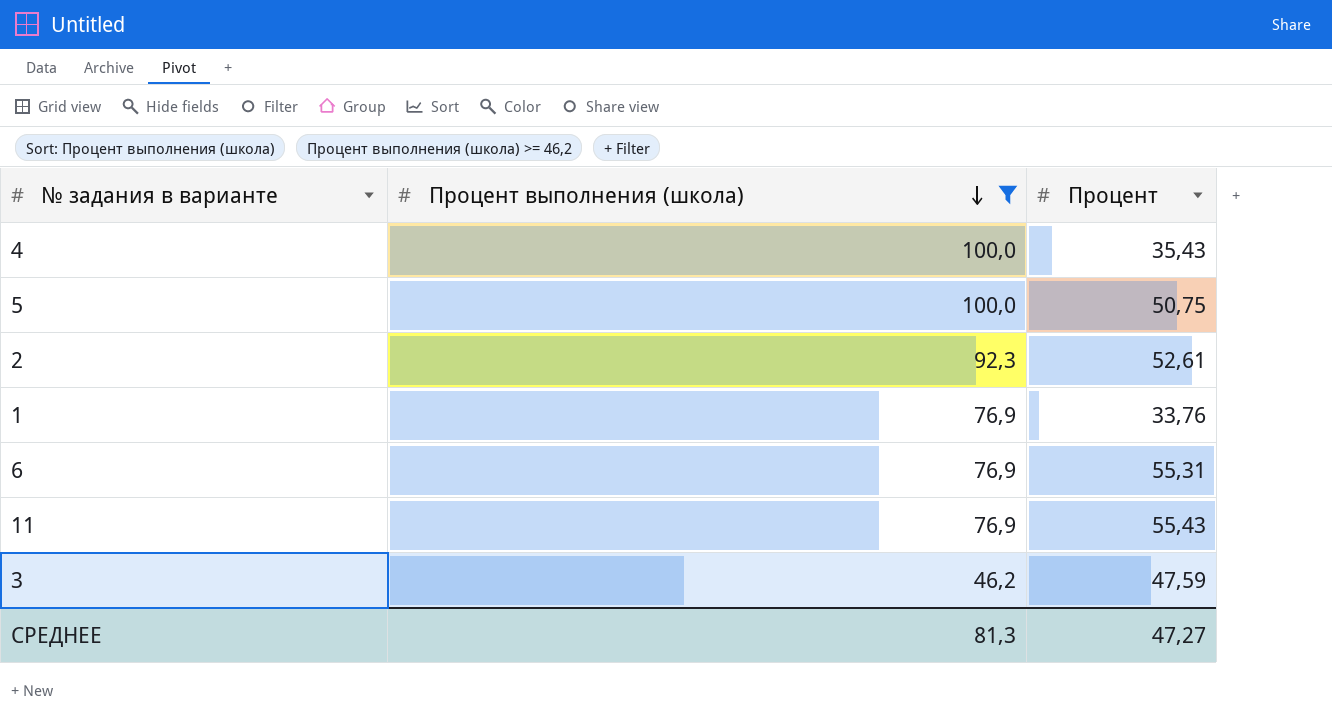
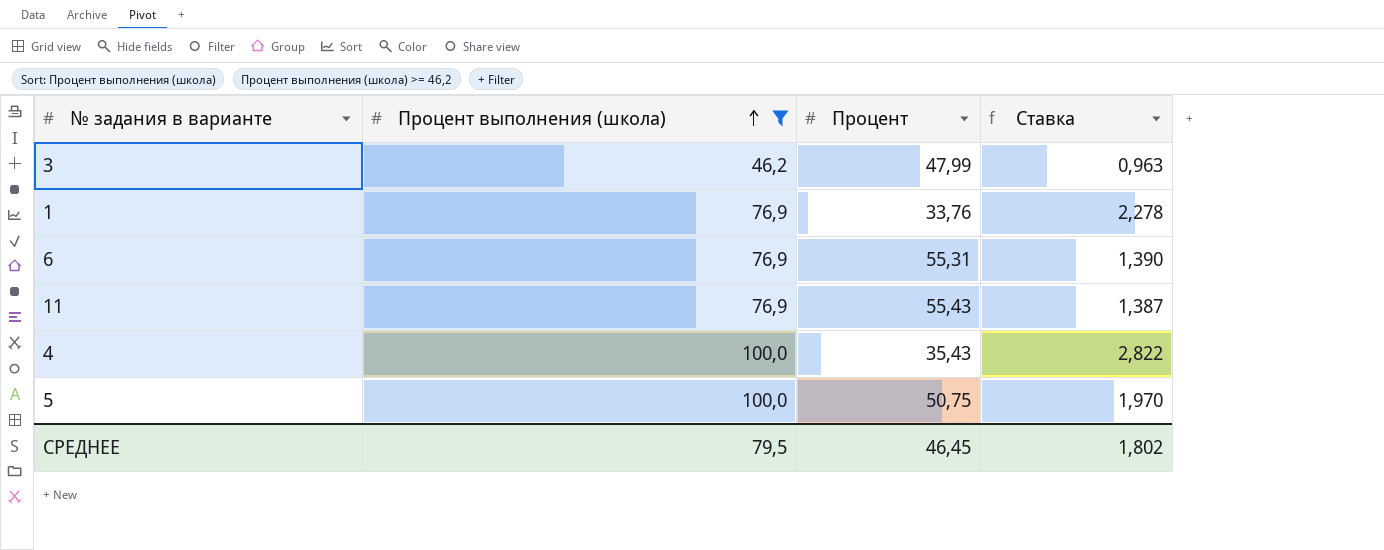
row order: Процент выполнения (школа) descending -> Процент выполнения (школа) ascending
column Ставка | formula: none -> [Процент выполнения (школа)] / [Процент]
row 2: 92,3 | 52,61 -> none
3 | Процент: 47,59 -> 47,99
СРЕДНЕЕ | Процент выполнения (школа): 81,3 -> 79,5
СРЕДНЕЕ | Процент: 47,27 -> 46,45

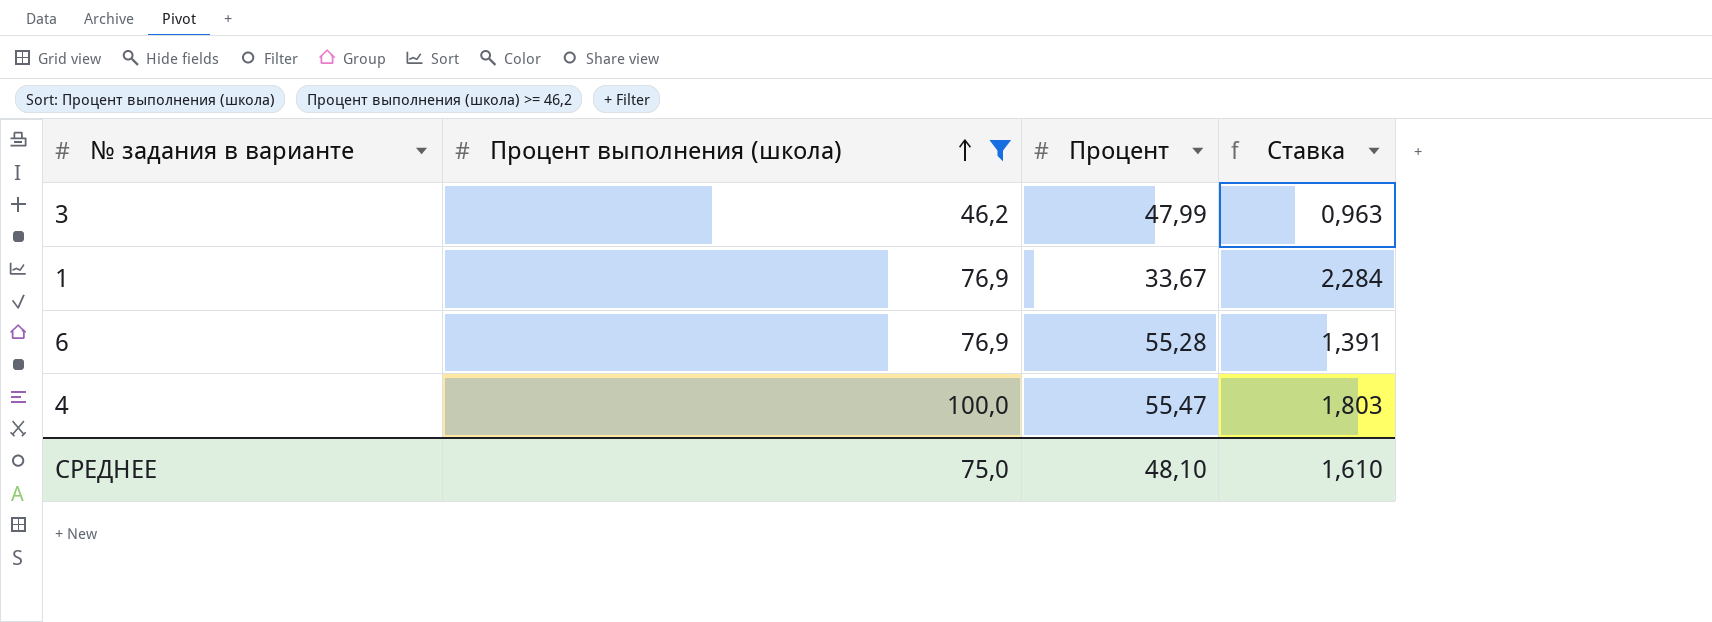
row 11: 76,9 | 55,43 | 1,387 -> none
row 5: 100,0 | 50,75 | 1,970 -> none
1 | Процент: 33,76 -> 33,67
1 | Ставка: 2,278 -> 2,284
6 | Процент: 55,31 -> 55,28
6 | Ставка: 1,390 -> 1,391
4 | Процент: 35,43 -> 55,47
4 | Ставка: 2,822 -> 1,803
СРЕДНЕЕ | Процент выполнения (школа): 79,5 -> 75,0
СРЕДНЕЕ | Процент: 46,45 -> 48,10
СРЕДНЕЕ | Ставка: 1,802 -> 1,610

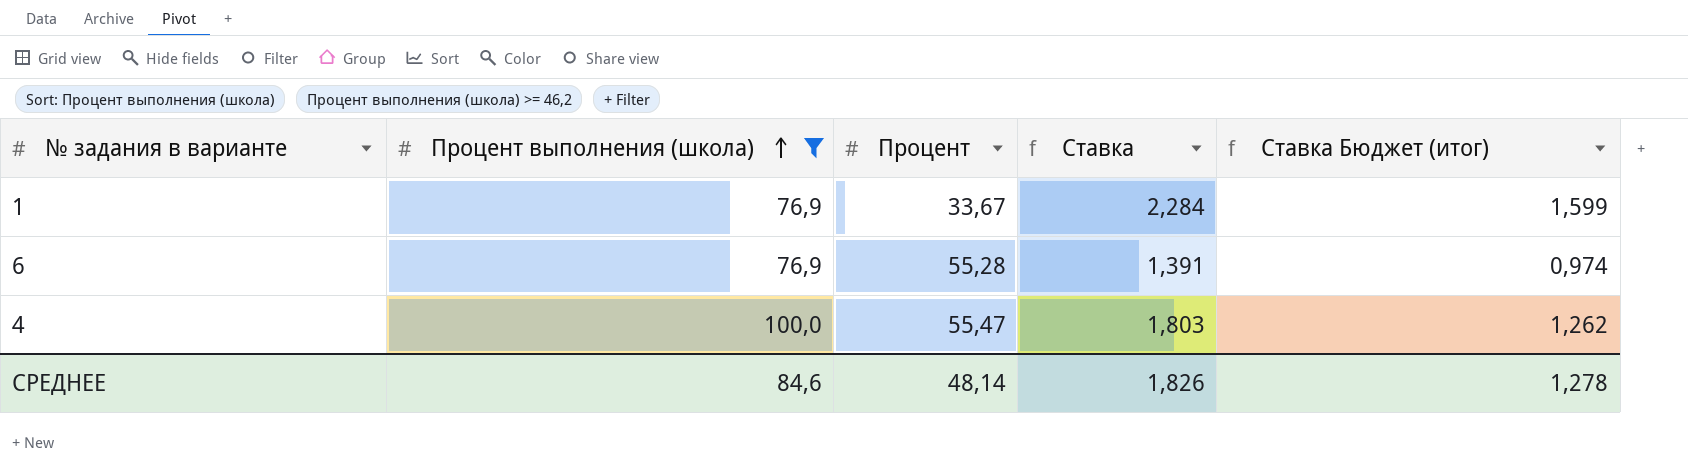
column Ставка Бюджет (итог) | formula: none -> [Ставка] * 0,7
row 3: 46,2 | 47,99 | 0,963 -> none
СРЕДНЕЕ | Процент выполнения (школа): 75,0 -> 84,6
СРЕДНЕЕ | Процент: 48,10 -> 48,14
СРЕДНЕЕ | Ставка: 1,610 -> 1,826

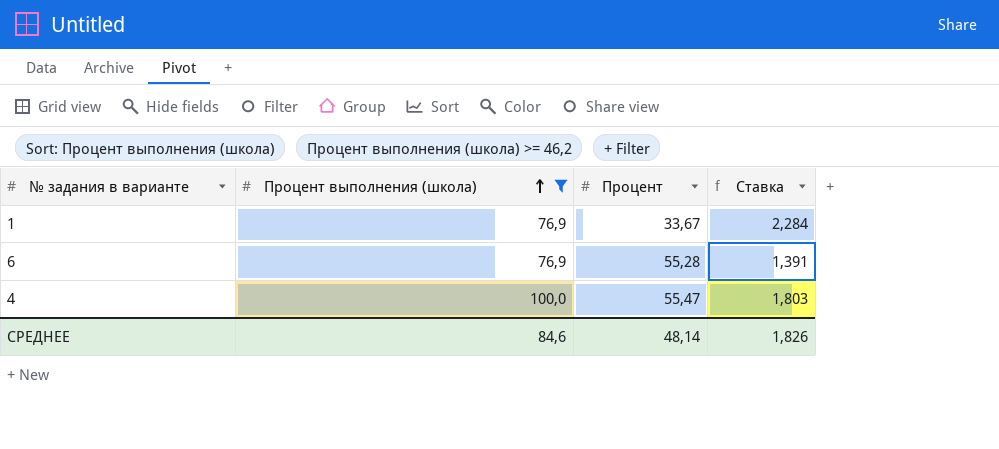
column Ставка Бюджет (итог) | formula: [Ставка] * 0,7 -> none

